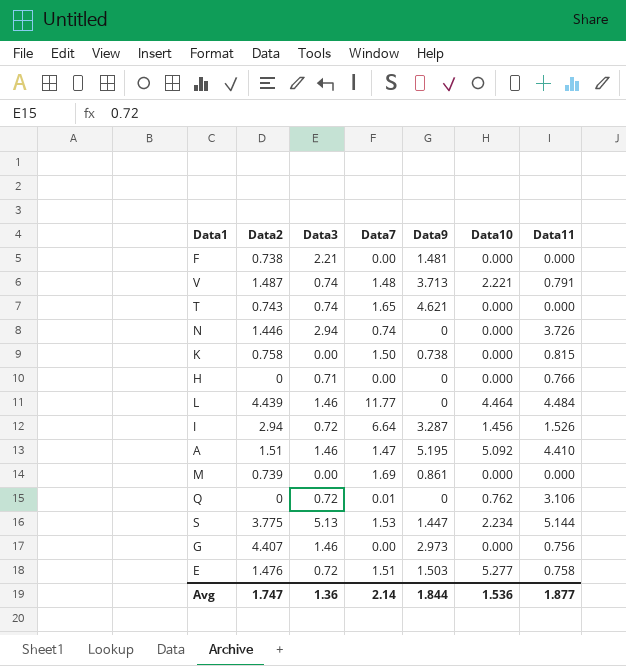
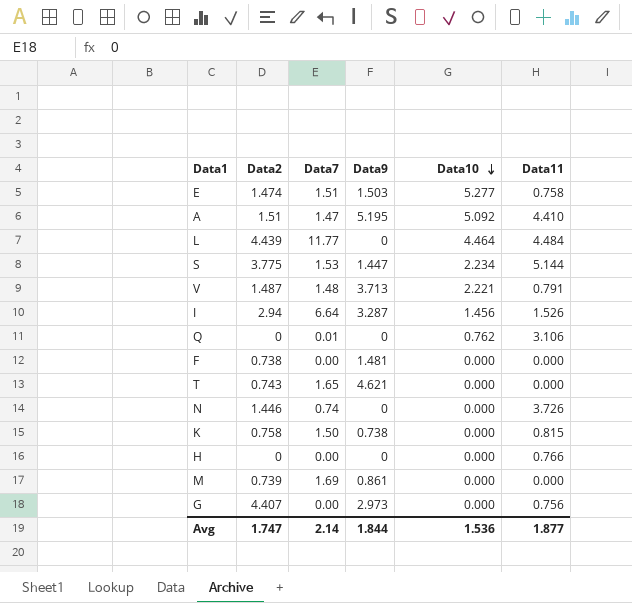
row order: none -> Data10 descending
column Data3 | position: 3 -> none
E | Data2: 1.476 -> 1.474

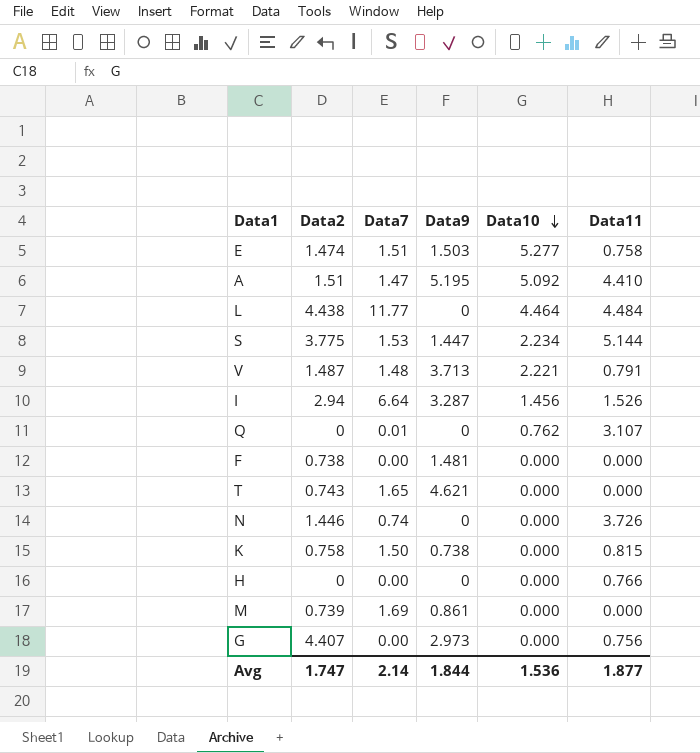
L | Data2: 4.439 -> 4.438
Q | Data11: 3.106 -> 3.107

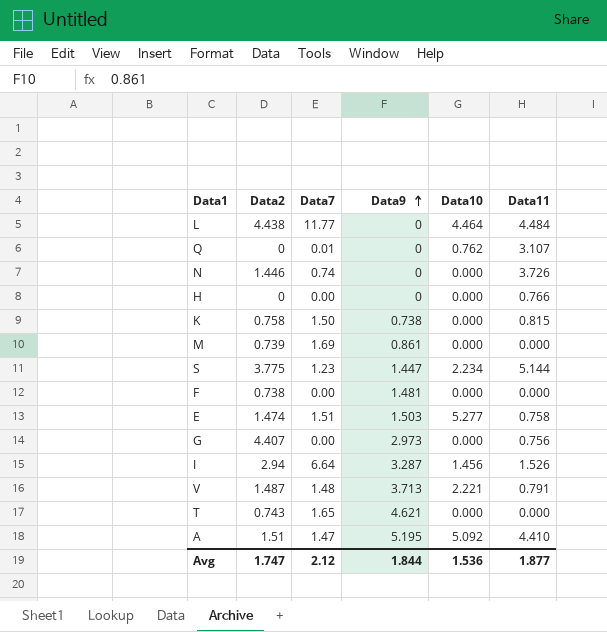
row order: Data10 descending -> Data9 ascending
S | Data7: 1.53 -> 1.23
Avg | Data7: 2.14 -> 2.12

